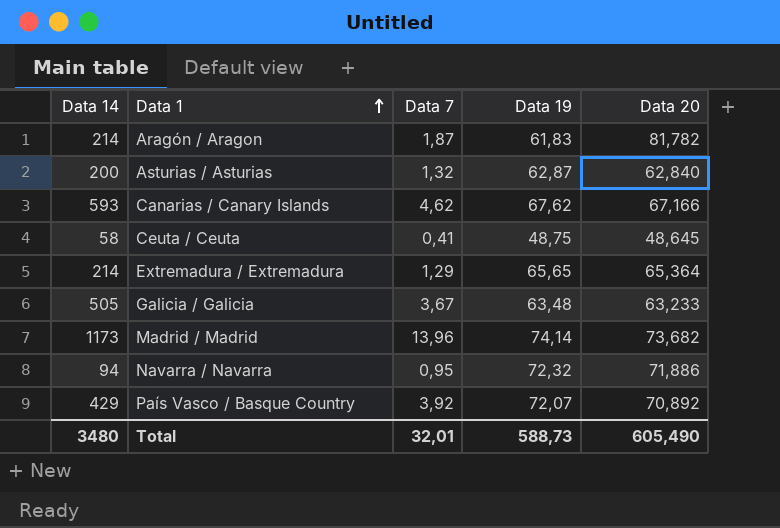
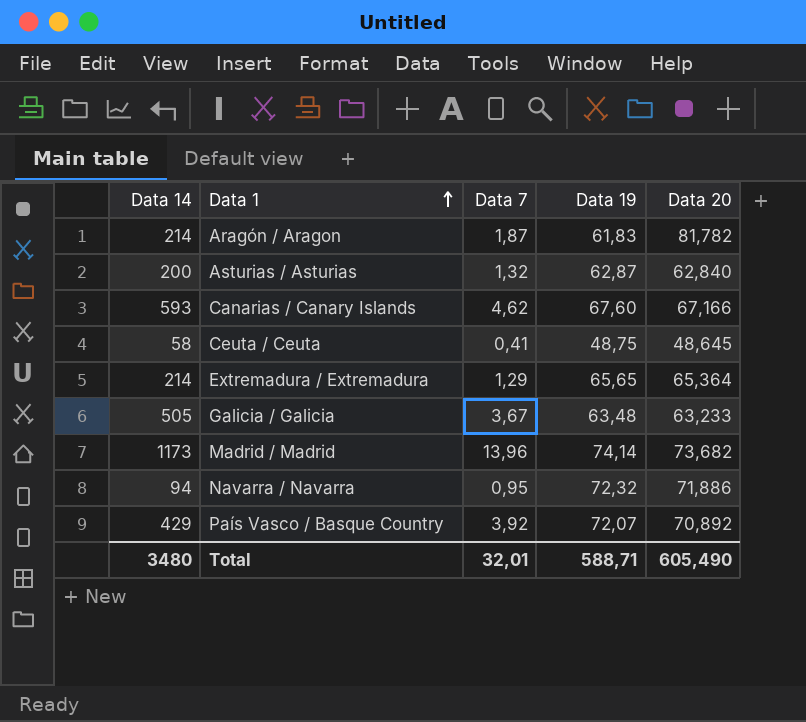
Canarias / Canary Islands | Data 19: 67,62 -> 67,60
Total | Data 19: 588,73 -> 588,71

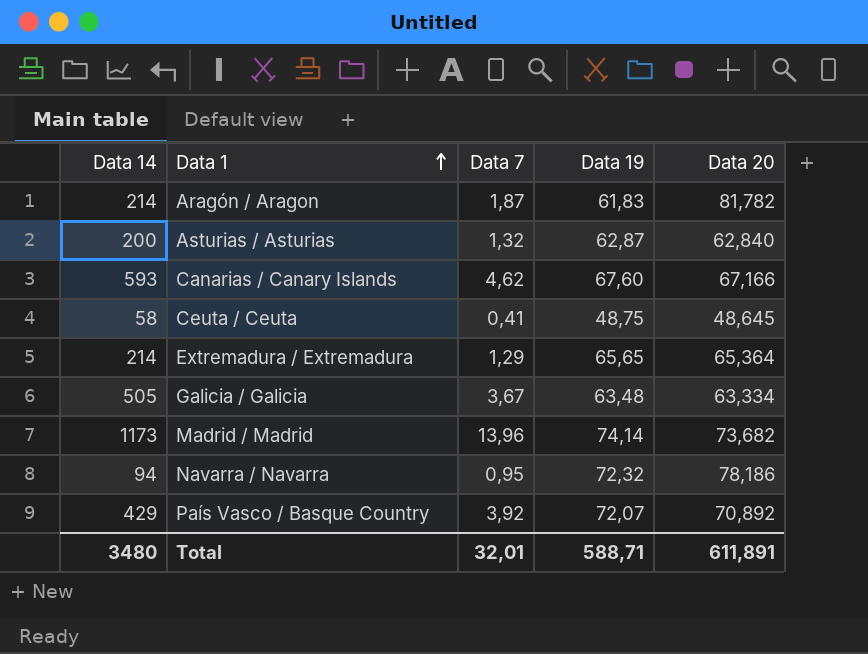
Galicia / Galicia | Data 20: 63,233 -> 63,334
Navarra / Navarra | Data 20: 71,886 -> 78,186
Total | Data 20: 605,490 -> 611,891

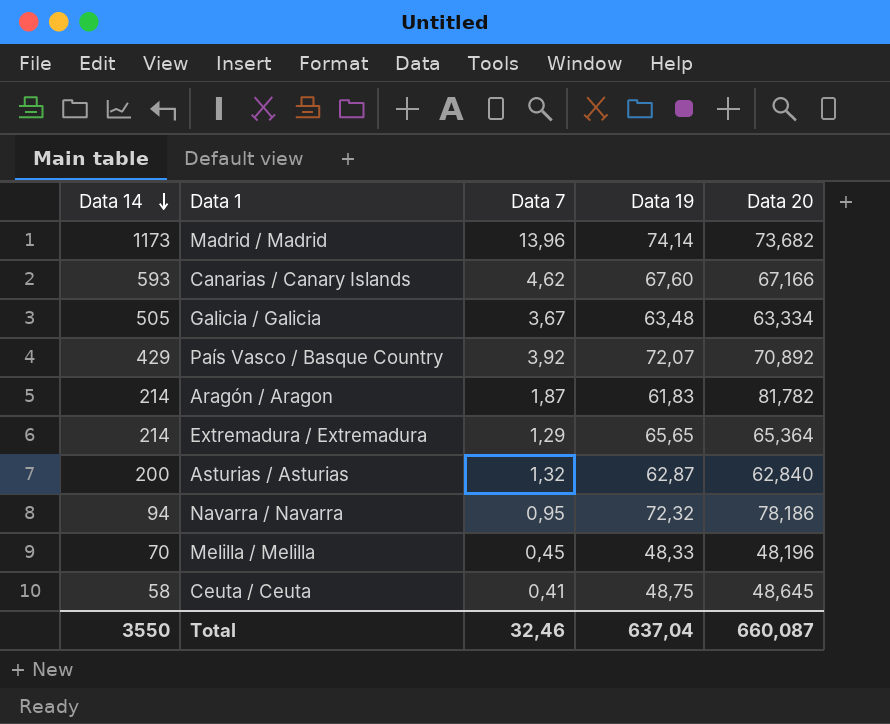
row order: Data 1 ascending -> Data 14 descending
row Melilla / Melilla: none -> 70 | 0,45 | 48,33 | 48,196
Total | Data 14: 3480 -> 3550
Total | Data 7: 32,01 -> 32,46
Total | Data 19: 588,71 -> 637,04
Total | Data 20: 611,891 -> 660,087

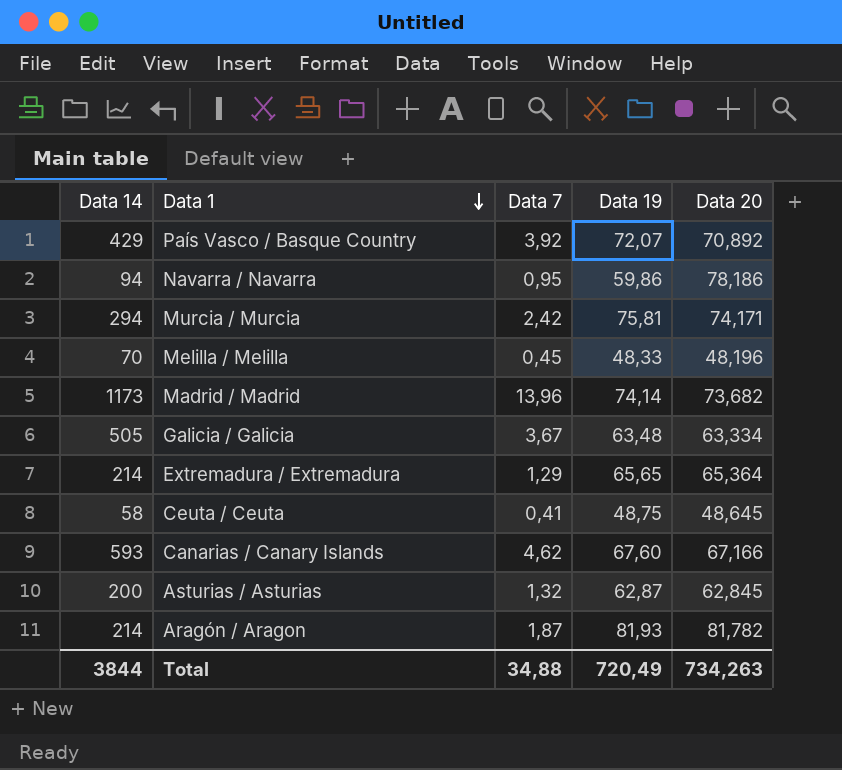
row order: Data 14 descending -> Data 1 descending
Navarra / Navarra | Data 19: 72,32 -> 59,86
row Murcia / Murcia: none -> 294 | 2,42 | 75,81 | 74,171
Asturias / Asturias | Data 20: 62,840 -> 62,845
Aragón / Aragon | Data 19: 61,83 -> 81,93
Total | Data 14: 3550 -> 3844
Total | Data 7: 32,46 -> 34,88
Total | Data 19: 637,04 -> 720,49
Total | Data 20: 660,087 -> 734,263

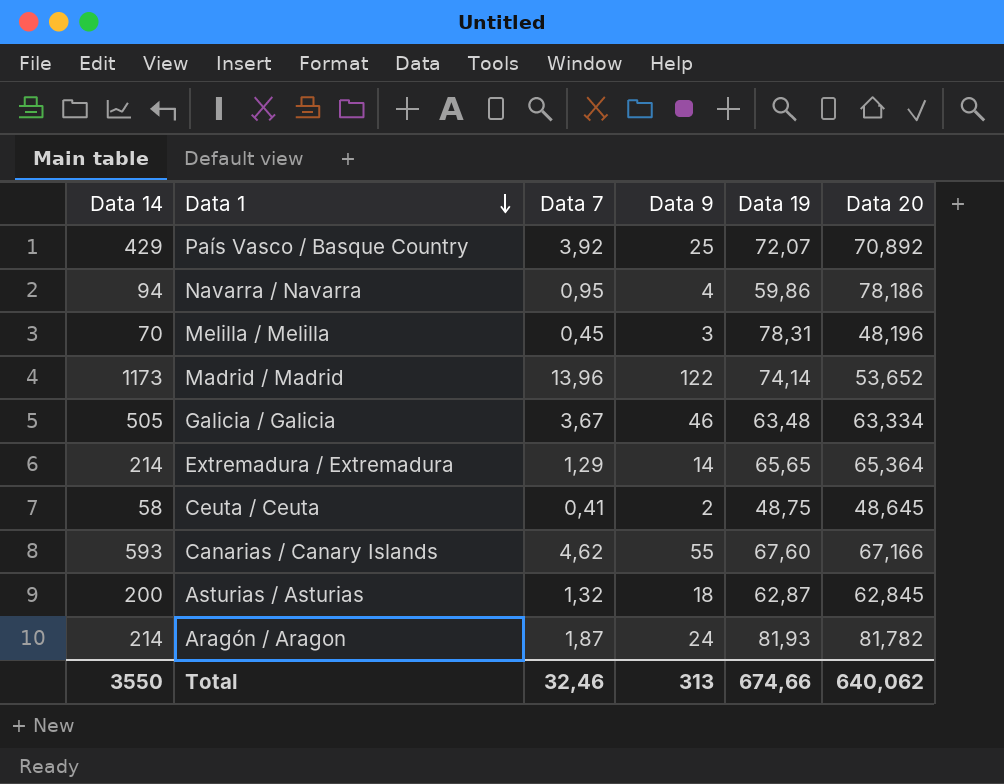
column Data 9 | position: none -> 4
row Murcia / Murcia: 294 | 2,42 | 75,81 | 74,171 -> none
Melilla / Melilla | Data 19: 48,33 -> 78,31
Madrid / Madrid | Data 20: 73,682 -> 53,652
Total | Data 14: 3844 -> 3550
Total | Data 7: 34,88 -> 32,46
Total | Data 19: 720,49 -> 674,66
Total | Data 20: 734,263 -> 640,062

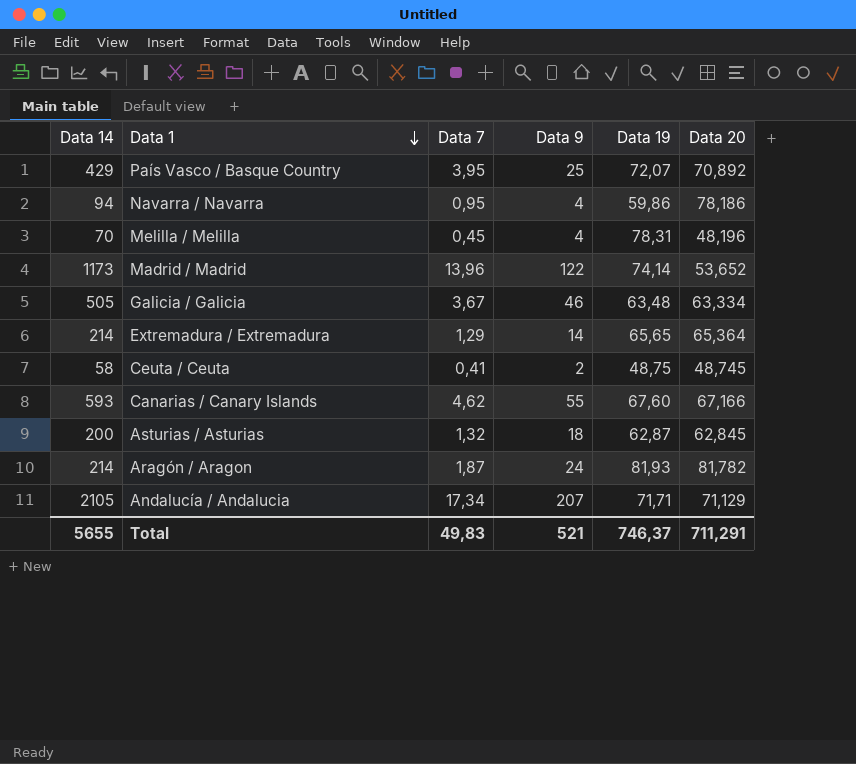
País Vasco / Basque Country | Data 7: 3,92 -> 3,95
Melilla / Melilla | Data 9: 3 -> 4
Ceuta / Ceuta | Data 20: 48,645 -> 48,745
row Andalucía / Andalucia: none -> 2105 | 17,34 | 207 | 71,71 | 71,129
Total | Data 14: 3550 -> 5655
Total | Data 7: 32,46 -> 49,83
Total | Data 9: 313 -> 521
Total | Data 19: 674,66 -> 746,37
Total | Data 20: 640,062 -> 711,291

